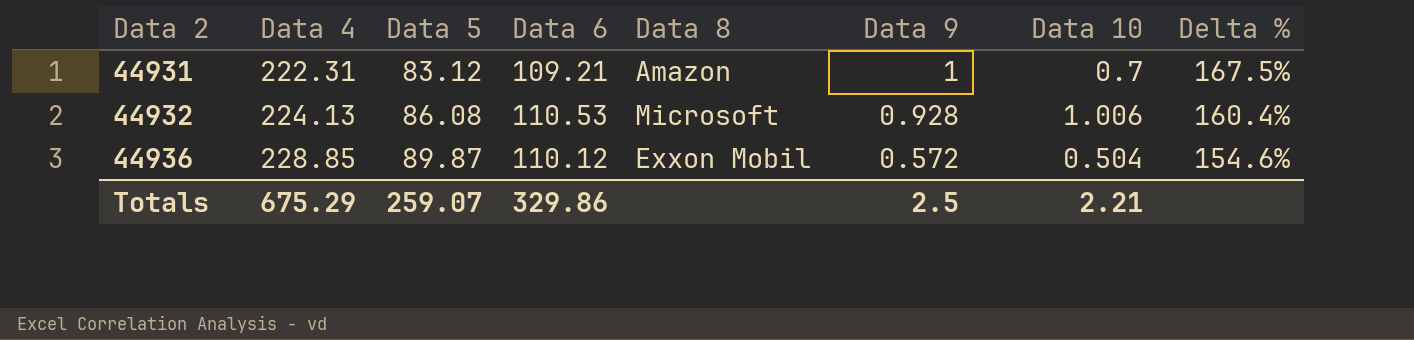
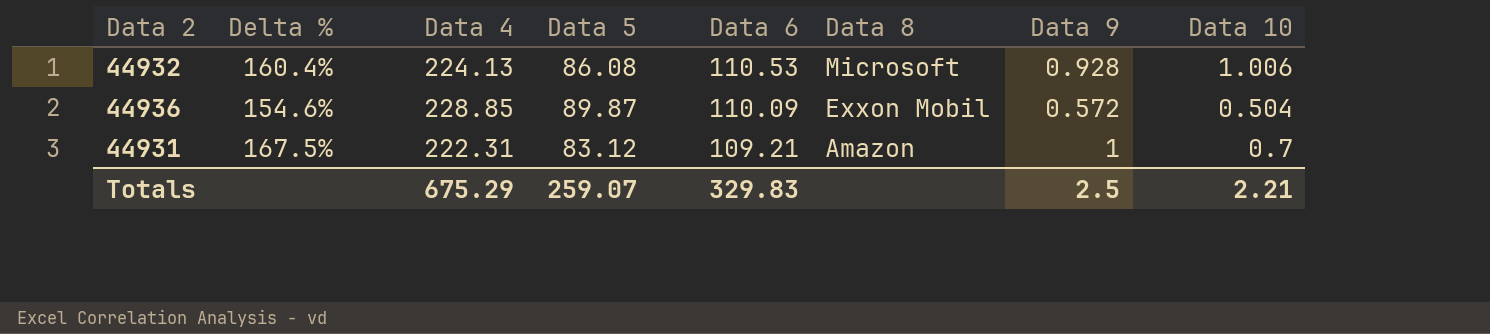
row order: Data 2 ascending -> Data 6 descending
column Delta % | position: 8 -> 2
44936 | Data 6: 110.12 -> 110.09
Totals | Data 6: 329.86 -> 329.83

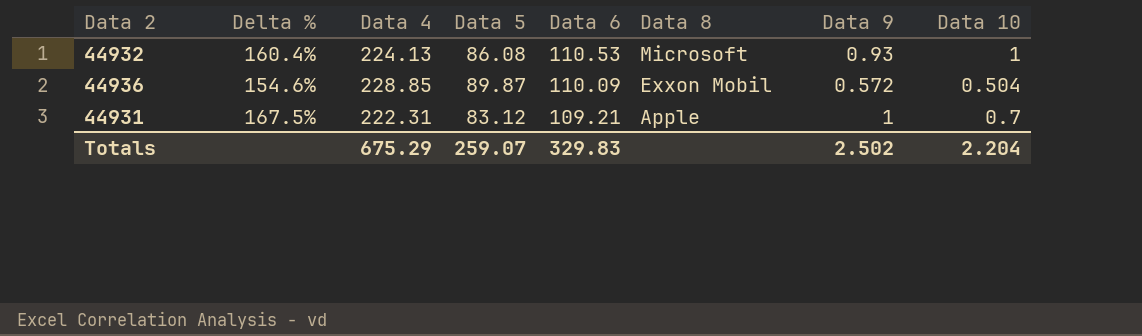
44932 | Data 9: 0.928 -> 0.93
44932 | Data 10: 1.006 -> 1
44931 | Data 8: Amazon -> Apple
Totals | Data 9: 2.5 -> 2.502
Totals | Data 10: 2.21 -> 2.204

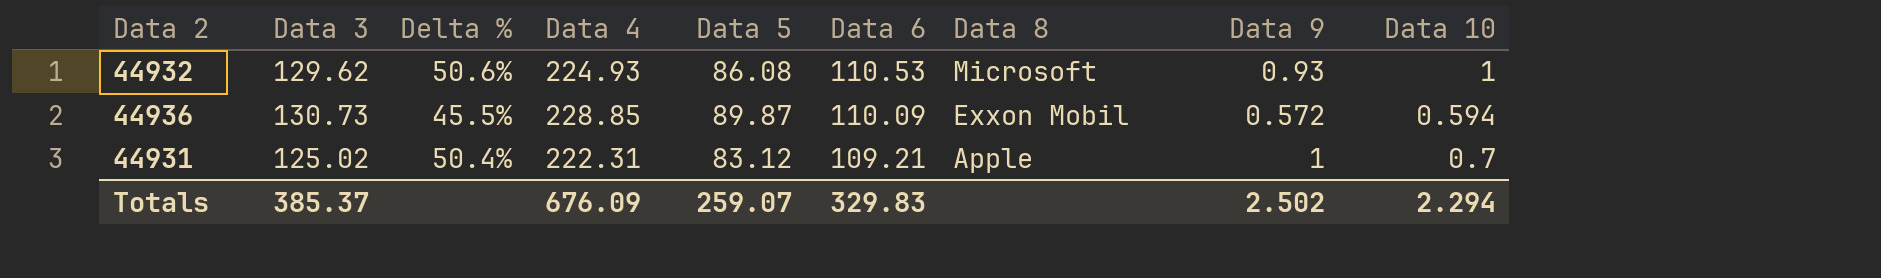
column Data 3 | position: none -> 2
column Delta % | formula: ([Data 4] - [Data 5]) / [Data 5] -> ([Data 3] - [Data 5]) / [Data 5]
44932 | Data 4: 224.13 -> 224.93
44936 | Data 10: 0.504 -> 0.594
Totals | Data 4: 675.29 -> 676.09
Totals | Data 10: 2.204 -> 2.294

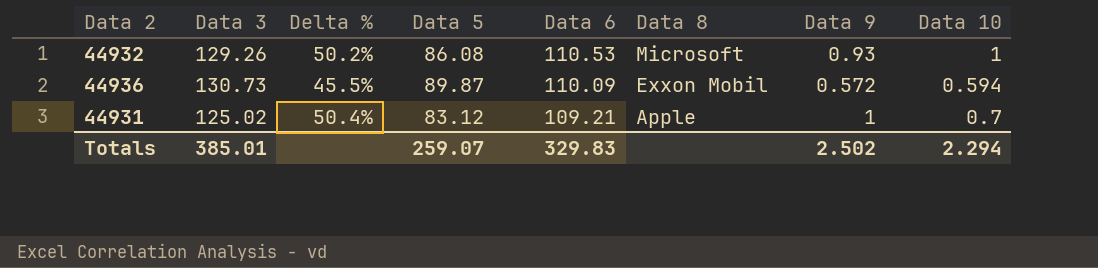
column Data 4 | position: 4 -> none
44932 | Data 3: 129.62 -> 129.26
44932 | Delta %: 50.6% -> 50.2%
Totals | Data 3: 385.37 -> 385.01

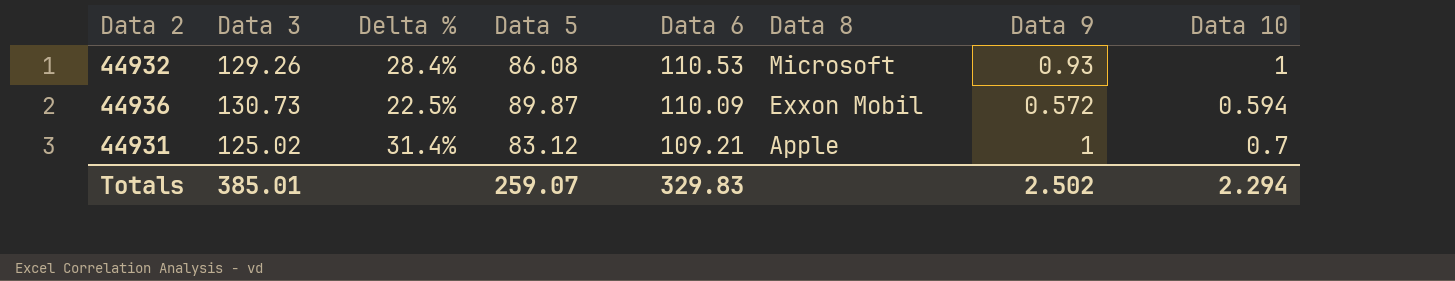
column Delta % | formula: ([Data 3] - [Data 5]) / [Data 5] -> ([Data 6] - [Data 5]) / [Data 5]

